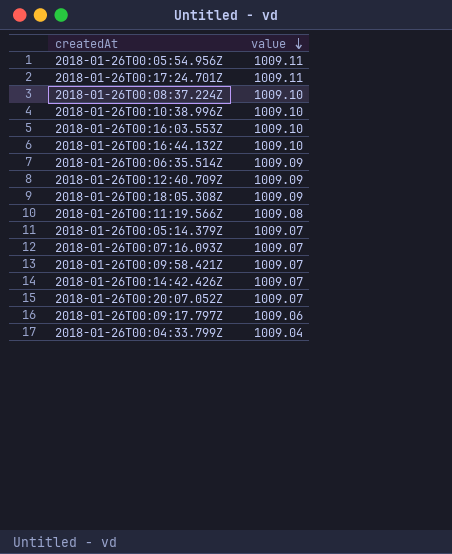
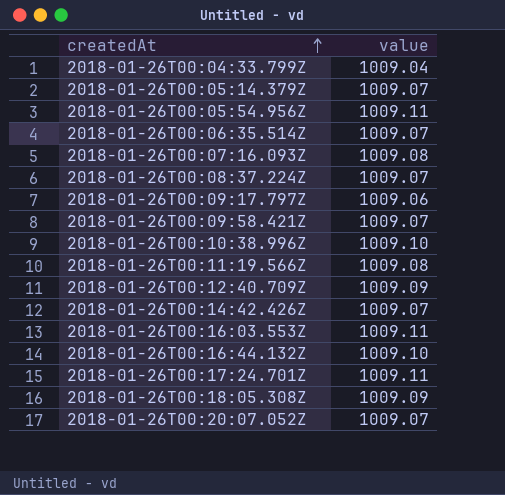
row order: value descending -> createdAt ascending
2018-01-26T00:06:35.514Z | value: 1009.09 -> 1009.07
2018-01-26T00:07:16.093Z | value: 1009.07 -> 1009.08
2018-01-26T00:08:37.224Z | value: 1009.10 -> 1009.07
2018-01-26T00:16:03.553Z | value: 1009.10 -> 1009.11

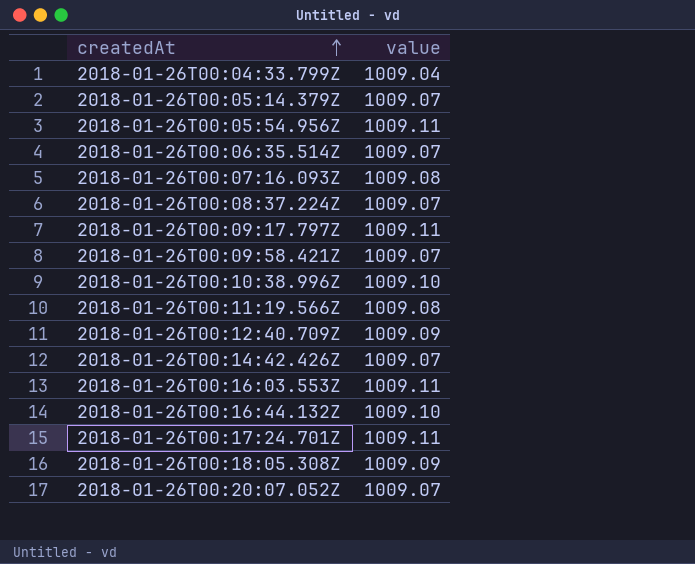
2018-01-26T00:09:17.797Z | value: 1009.06 -> 1009.11

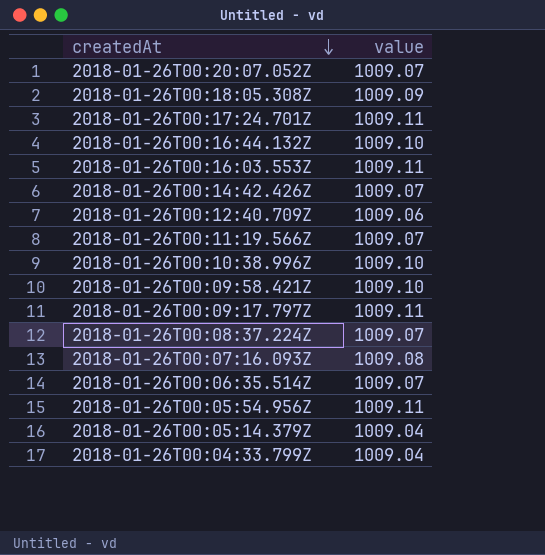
row order: createdAt ascending -> createdAt descending
2018-01-26T00:12:40.709Z | value: 1009.09 -> 1009.06
2018-01-26T00:11:19.566Z | value: 1009.08 -> 1009.07
2018-01-26T00:09:58.421Z | value: 1009.07 -> 1009.10
2018-01-26T00:05:14.379Z | value: 1009.07 -> 1009.04

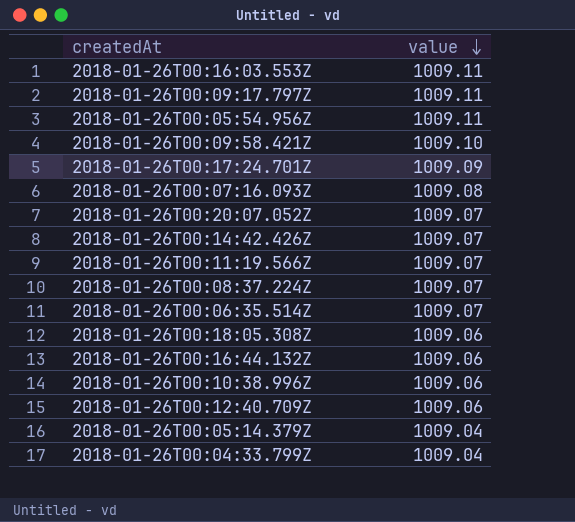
row order: createdAt descending -> value descending
2018-01-26T00:17:24.701Z | value: 1009.11 -> 1009.09
2018-01-26T00:18:05.308Z | value: 1009.09 -> 1009.06
2018-01-26T00:16:44.132Z | value: 1009.10 -> 1009.06
2018-01-26T00:10:38.996Z | value: 1009.10 -> 1009.06

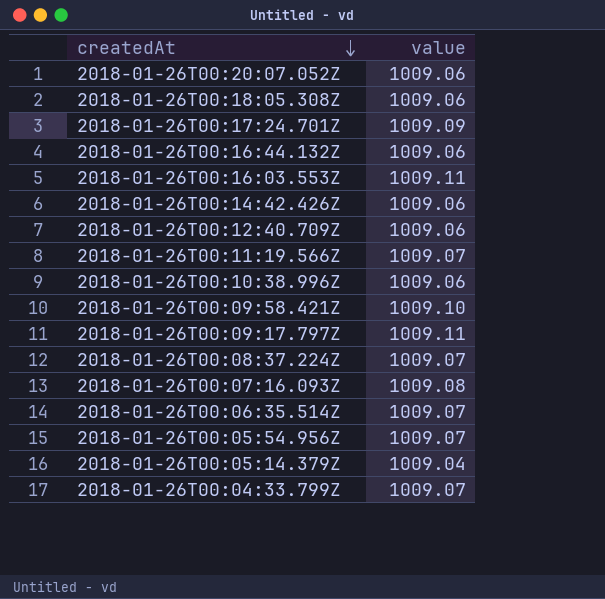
row order: value descending -> createdAt descending
2018-01-26T00:20:07.052Z | value: 1009.07 -> 1009.06
2018-01-26T00:14:42.426Z | value: 1009.07 -> 1009.06
2018-01-26T00:05:54.956Z | value: 1009.11 -> 1009.07
2018-01-26T00:04:33.799Z | value: 1009.04 -> 1009.07

